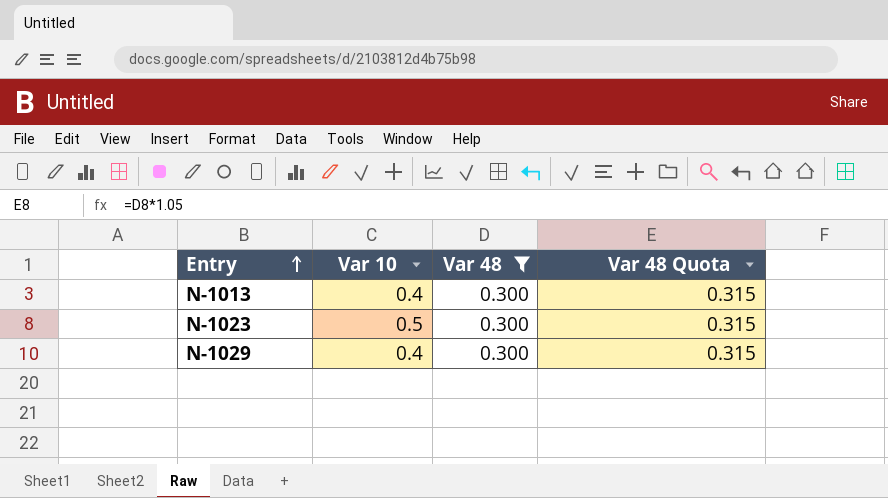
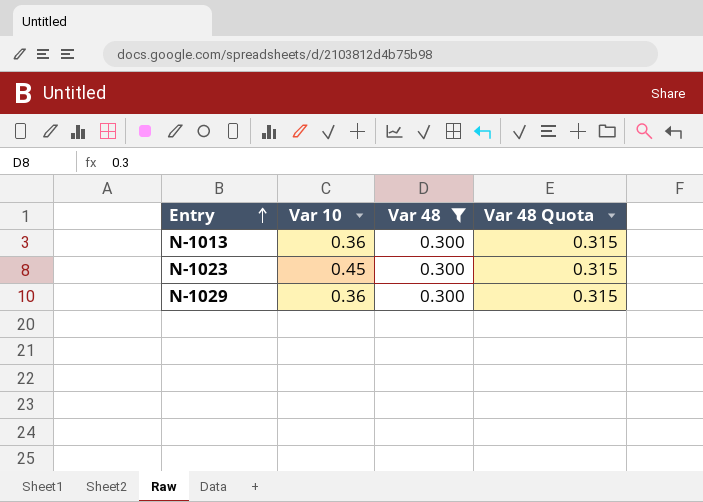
N-1013 | Var 10: 0.4 -> 0.36
N-1023 | Var 10: 0.5 -> 0.45
N-1029 | Var 10: 0.4 -> 0.36

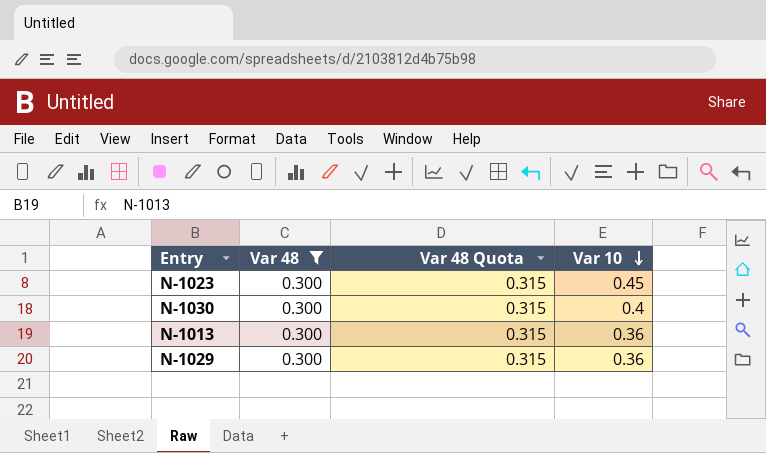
row order: Entry ascending -> Var 10 descending
column Var 10 | position: 2 -> 4
row N-1030: none -> 0.300 | 0.315 | 0.4

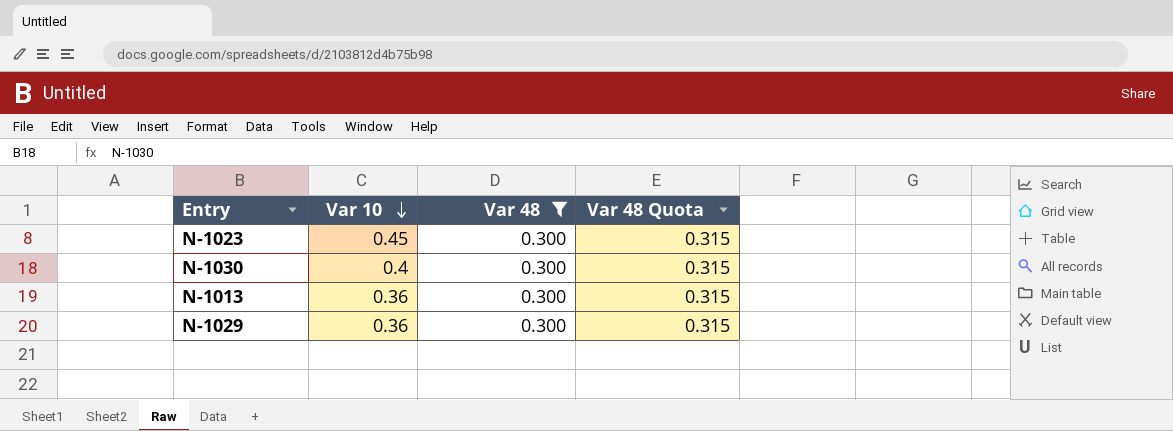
column Var 10 | position: 4 -> 2

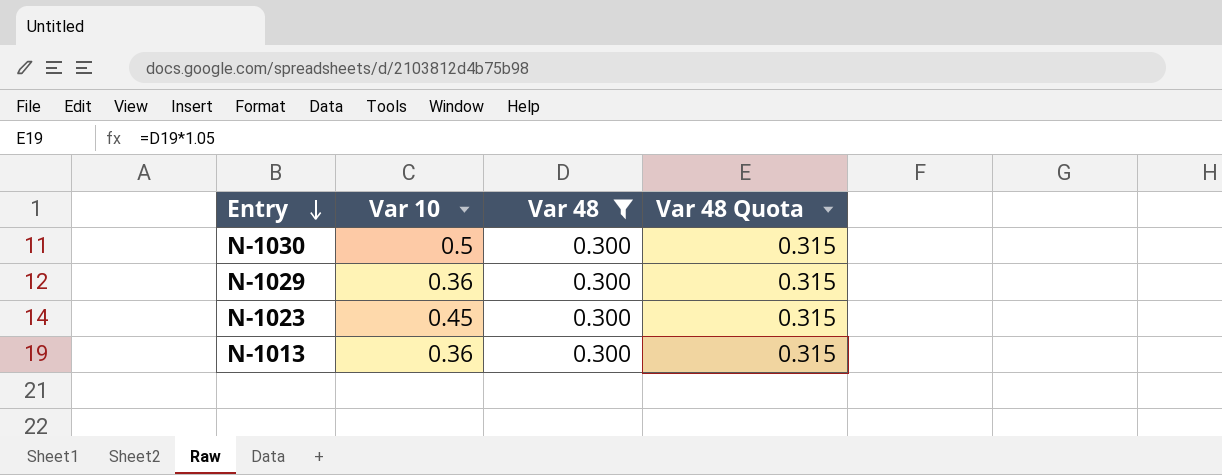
row order: Var 10 descending -> Entry descending
N-1030 | Var 10: 0.4 -> 0.5

